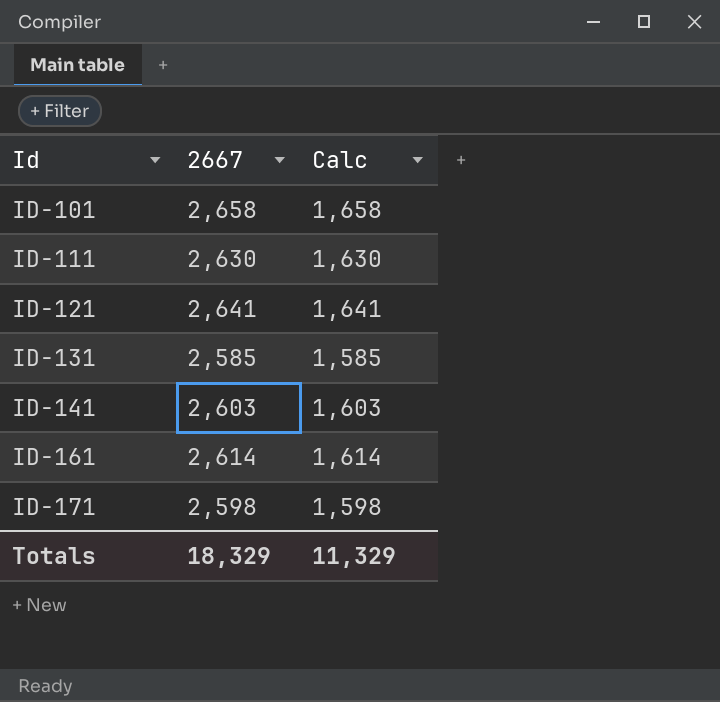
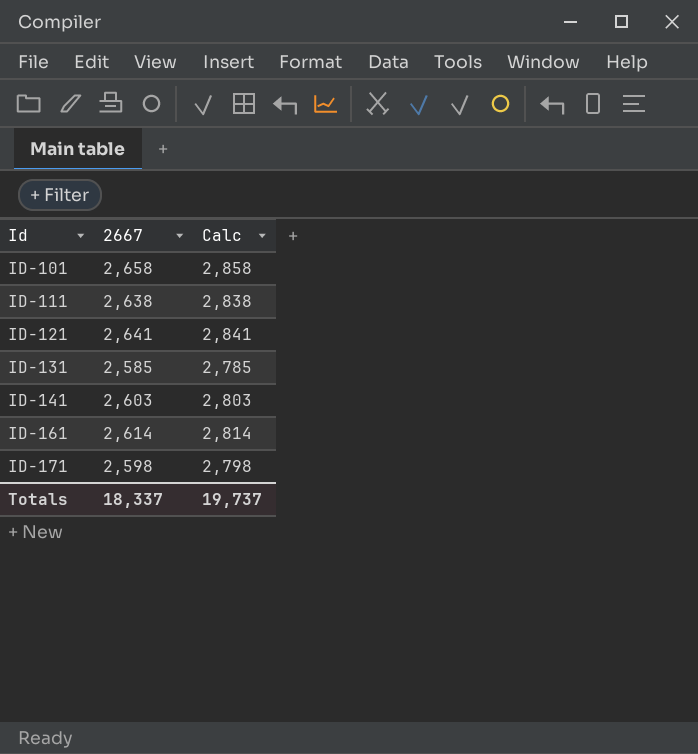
column Calc | formula: [2667] - 1000 -> [2667] + 200
ID-111 | 2667: 2,630 -> 2,638
Totals | 2667: 18,329 -> 18,337
Totals | Calc: 11,329 -> 19,737

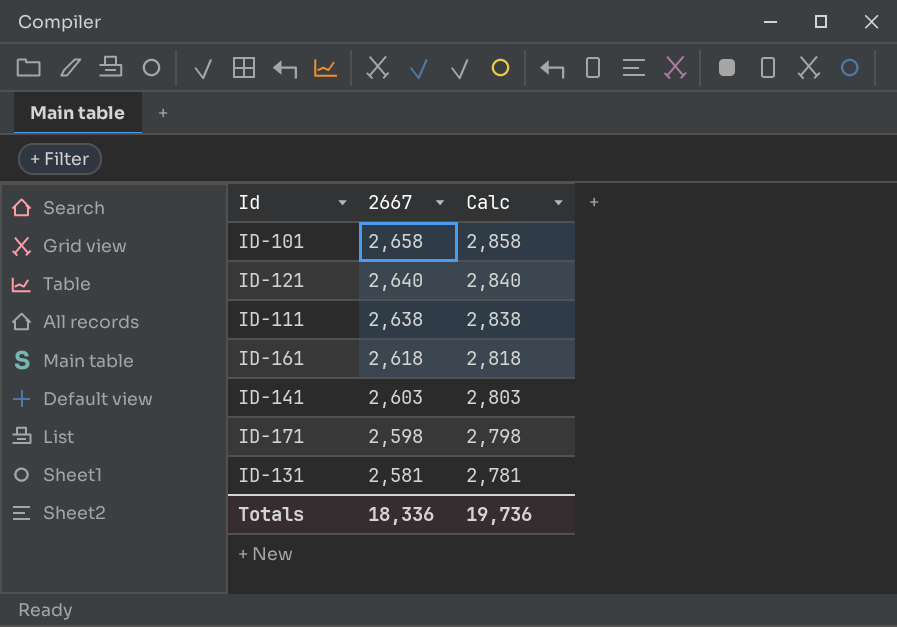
row order: Id ascending -> 2667 descending
ID-121 | 2667: 2,641 -> 2,640
ID-121 | Calc: 2,841 -> 2,840
ID-161 | 2667: 2,614 -> 2,618
ID-161 | Calc: 2,814 -> 2,818
ID-131 | 2667: 2,585 -> 2,581
ID-131 | Calc: 2,785 -> 2,781
Totals | 2667: 18,337 -> 18,336
Totals | Calc: 19,737 -> 19,736

